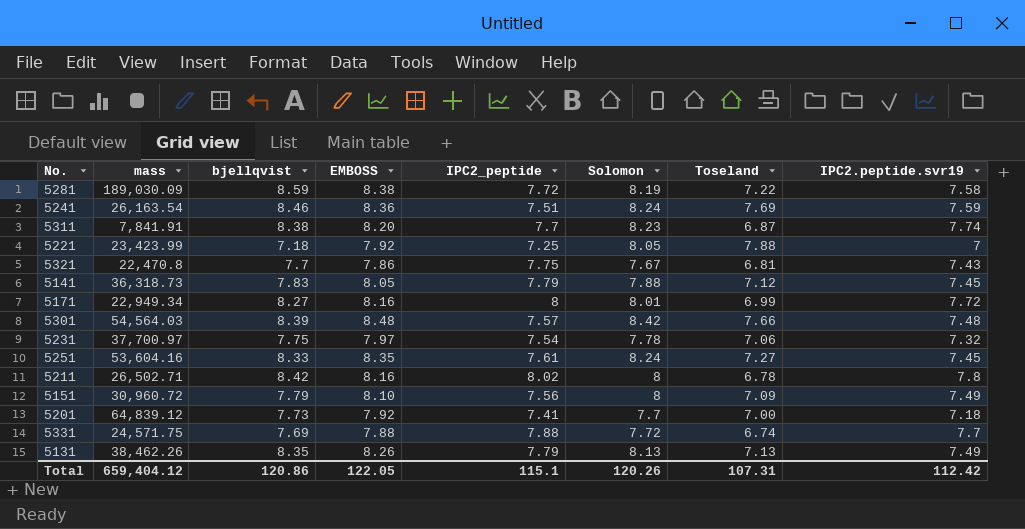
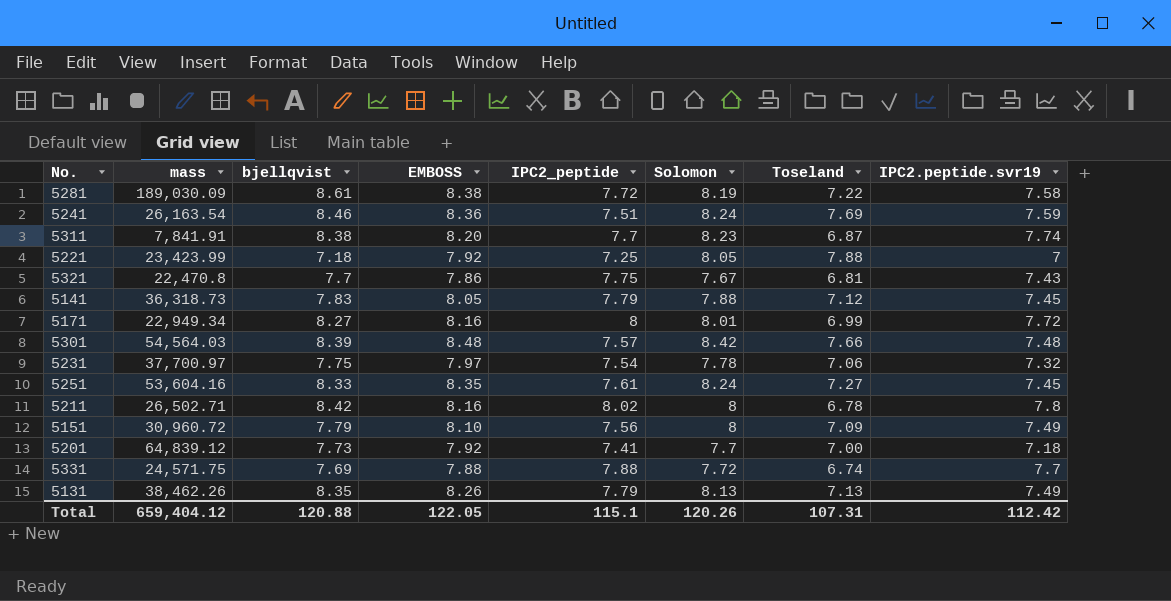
5281 | bjellqvist: 8.59 -> 8.61
Total | bjellqvist: 120.86 -> 120.88

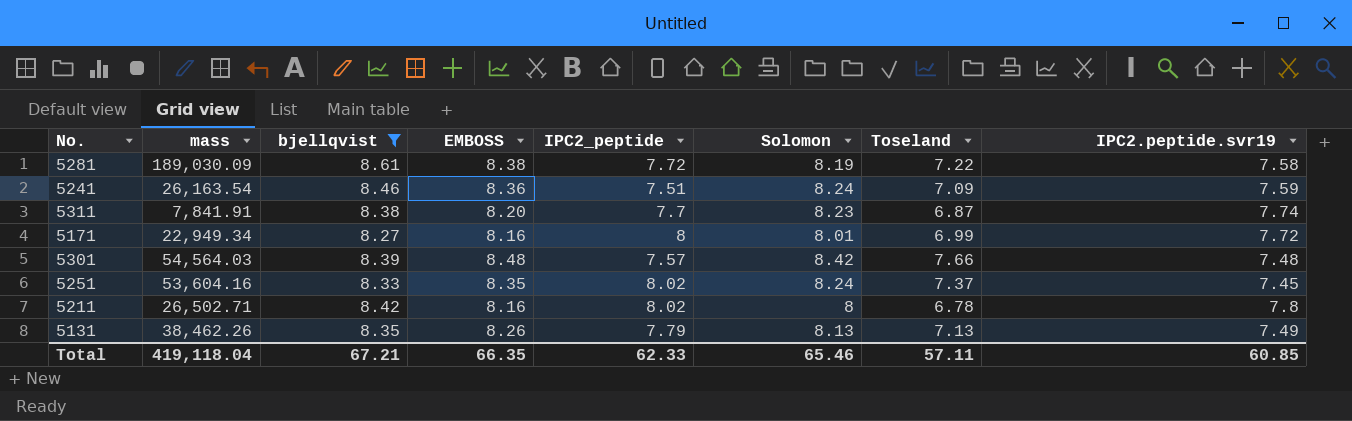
filter: none -> bjellqvist >= 8.27
5241 | Toseland: 7.69 -> 7.09
5251 | IPC2_peptide: 7.61 -> 8.02
5251 | Toseland: 7.27 -> 7.37
Total | mass: 659,404.12 -> 419,118.04
Total | bjellqvist: 120.88 -> 67.21
Total | EMBOSS: 122.05 -> 66.35
Total | IPC2_peptide: 115.1 -> 62.33
Total | Solomon: 120.26 -> 65.46
Total | Toseland: 107.31 -> 57.11
Total | IPC2.peptide.svr19: 112.42 -> 60.85

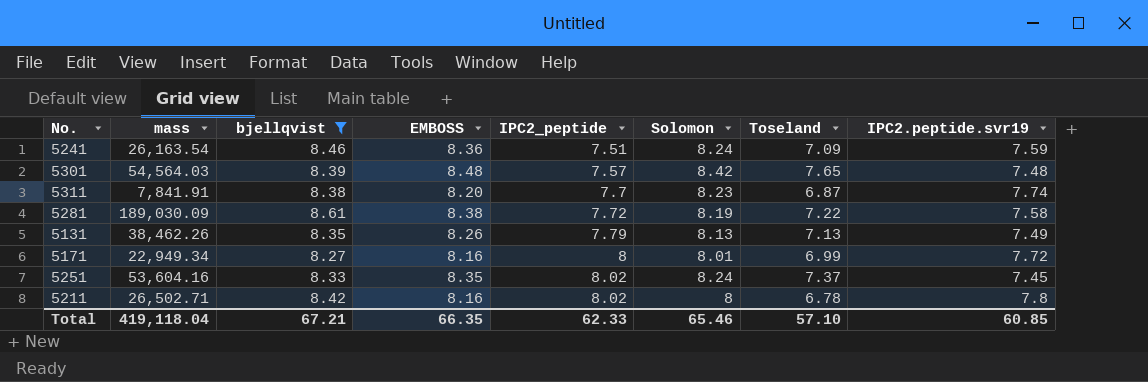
row order: none -> IPC2_peptide ascending
5301 | Toseland: 7.66 -> 7.65
Total | Toseland: 57.11 -> 57.10

